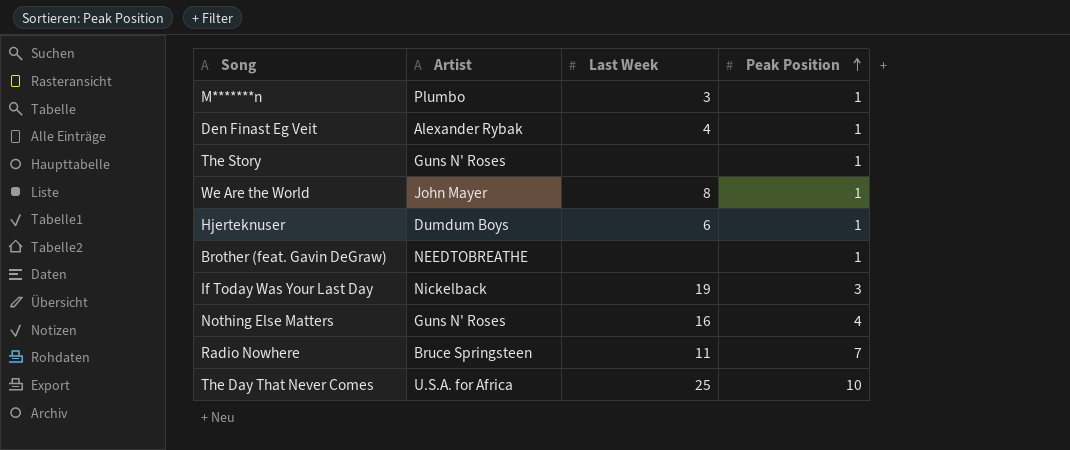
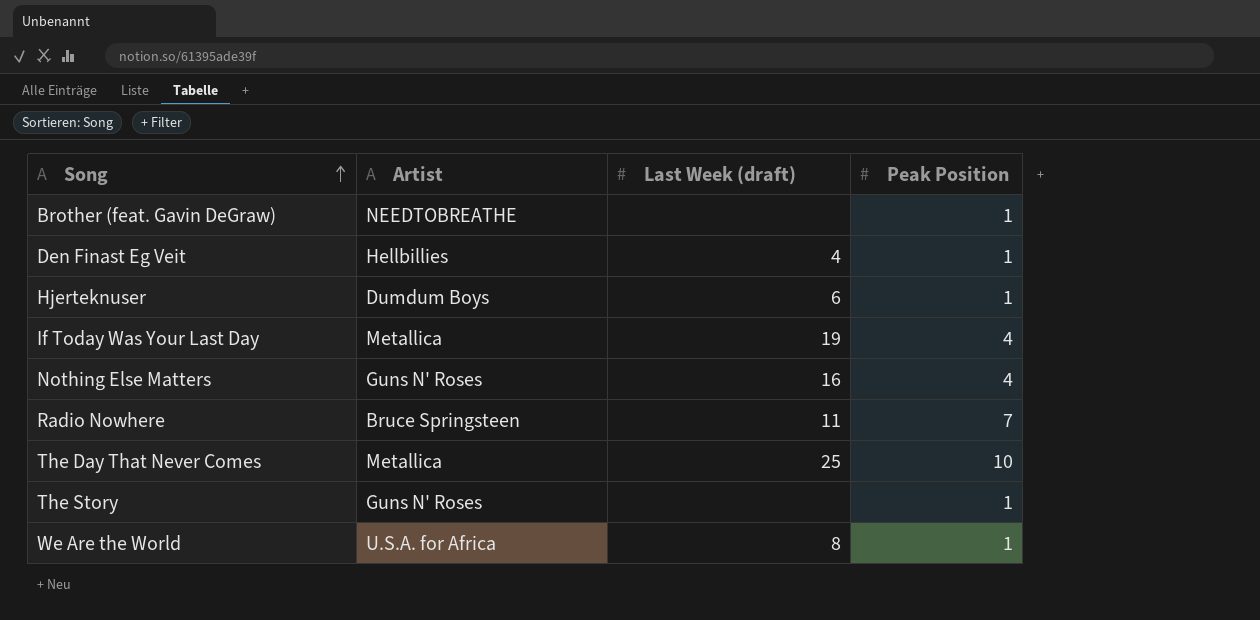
row order: Peak Position ascending -> Song ascending
column name: Last Week -> Last Week (draft)
row M*******n: Plumbo | 3 | 1 -> none
Den Finast Eg Veit | Artist: Alexander Rybak -> Hellbillies
If Today Was Your Last Day | Artist: Nickelback -> Metallica
If Today Was Your Last Day | Peak Position: 3 -> 4
The Day That Never Comes | Artist: U.S.A. for Africa -> Metallica
We Are the World | Artist: John Mayer -> U.S.A. for Africa

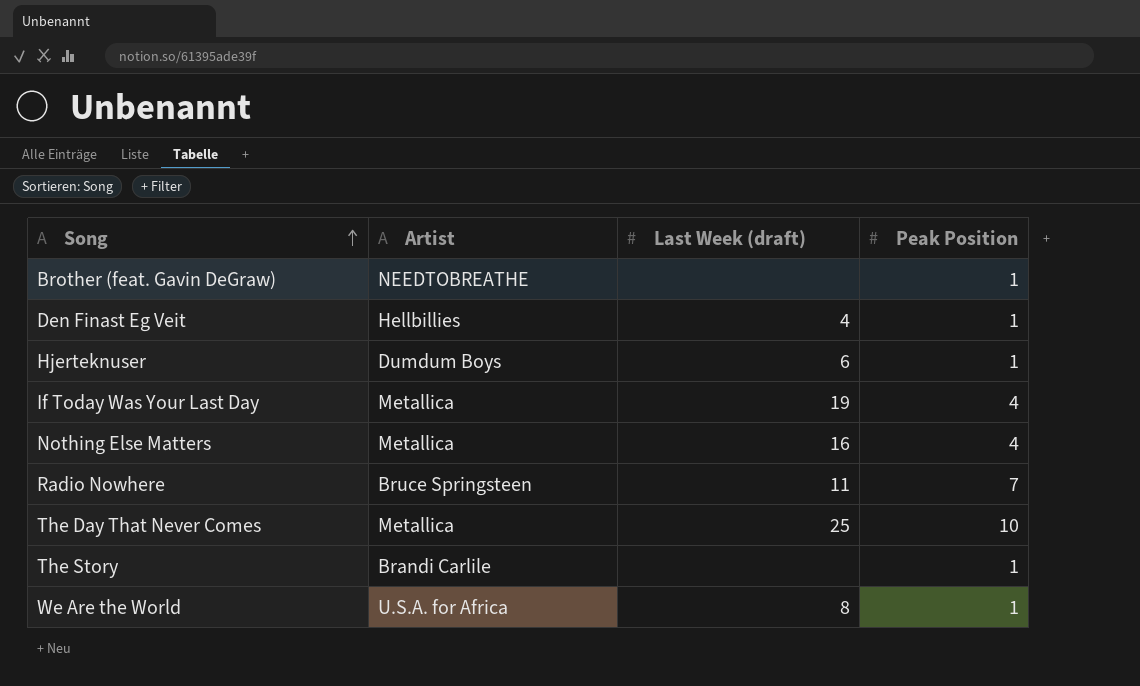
Nothing Else Matters | Artist: Guns N' Roses -> Metallica
The Story | Artist: Guns N' Roses -> Brandi Carlile

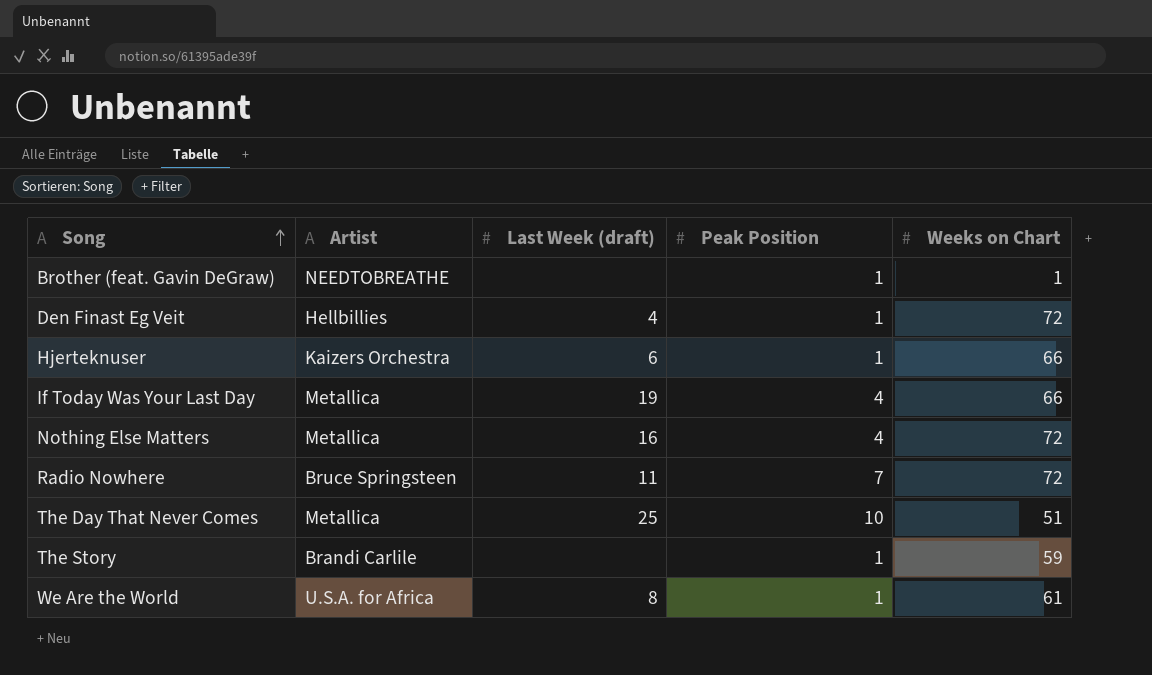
column Weeks on Chart | position: none -> 5
Hjerteknuser | Artist: Dumdum Boys -> Kaizers Orchestra

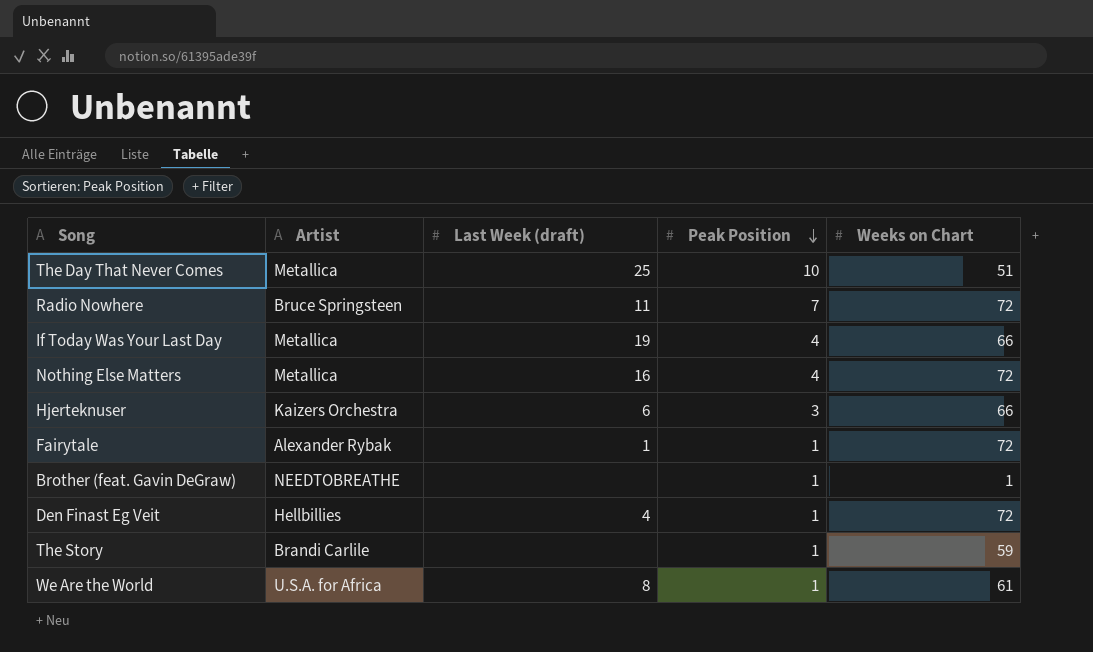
row order: Song ascending -> Peak Position descending
Hjerteknuser | Peak Position: 1 -> 3
row Fairytale: none -> Alexander Rybak | 1 | 1 | 72

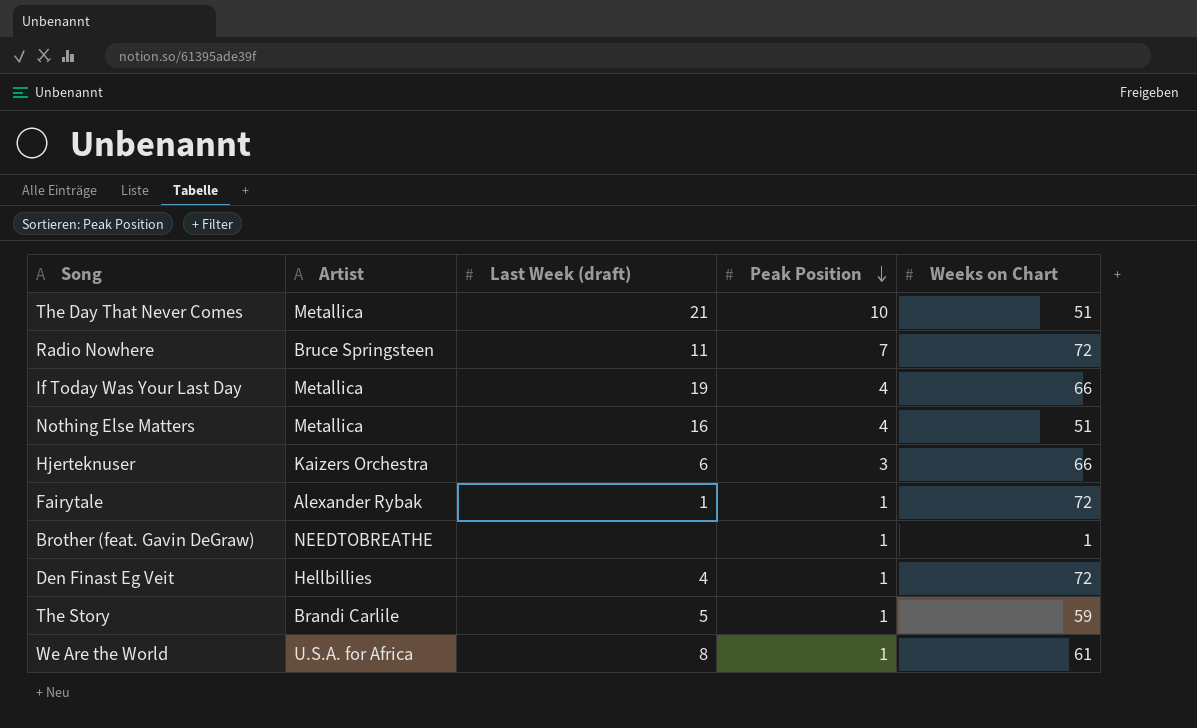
The Day That Never Comes | Last Week (draft): 25 -> 21
Nothing Else Matters | Weeks on Chart: 72 -> 51
The Story | Last Week (draft): none -> 5

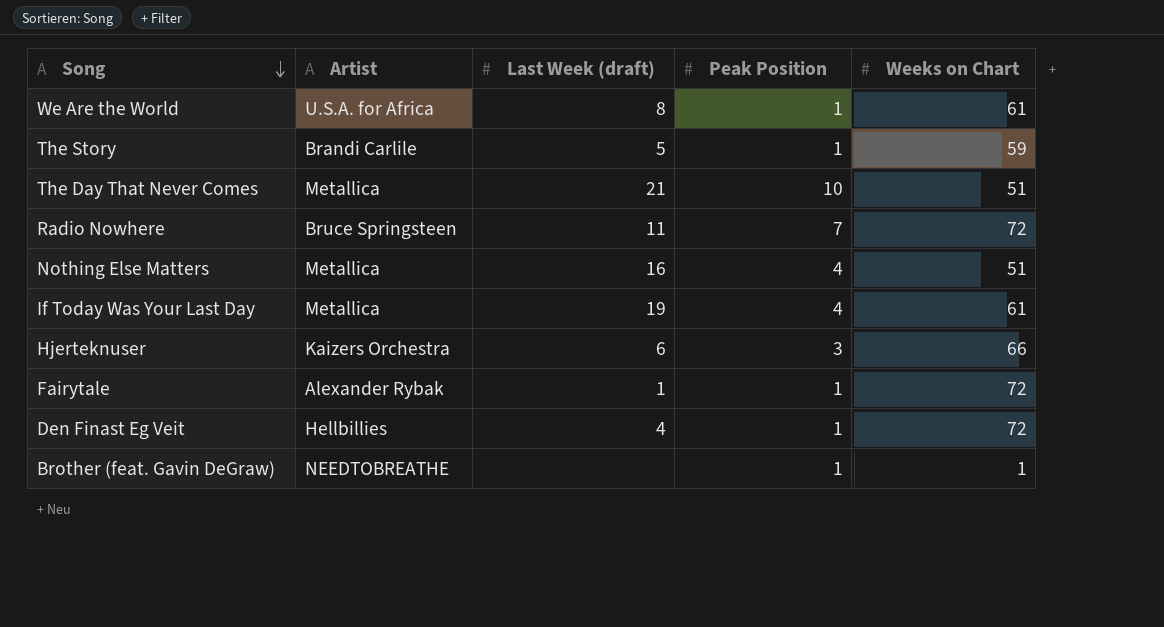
row order: Peak Position descending -> Song descending
If Today Was Your Last Day | Weeks on Chart: 66 -> 61

